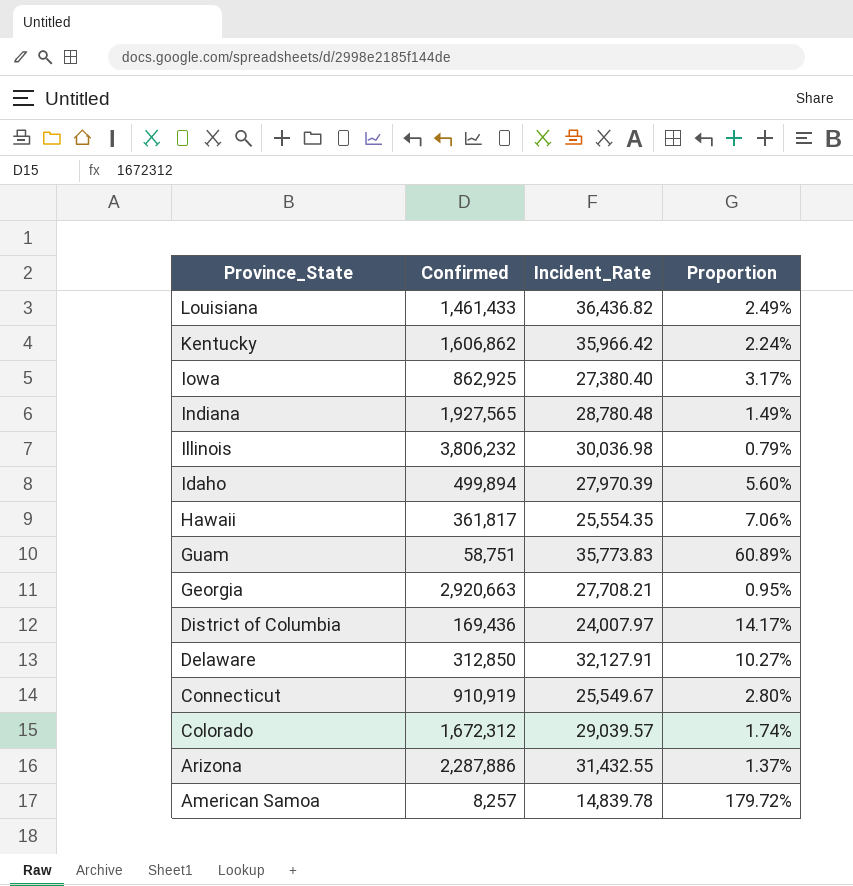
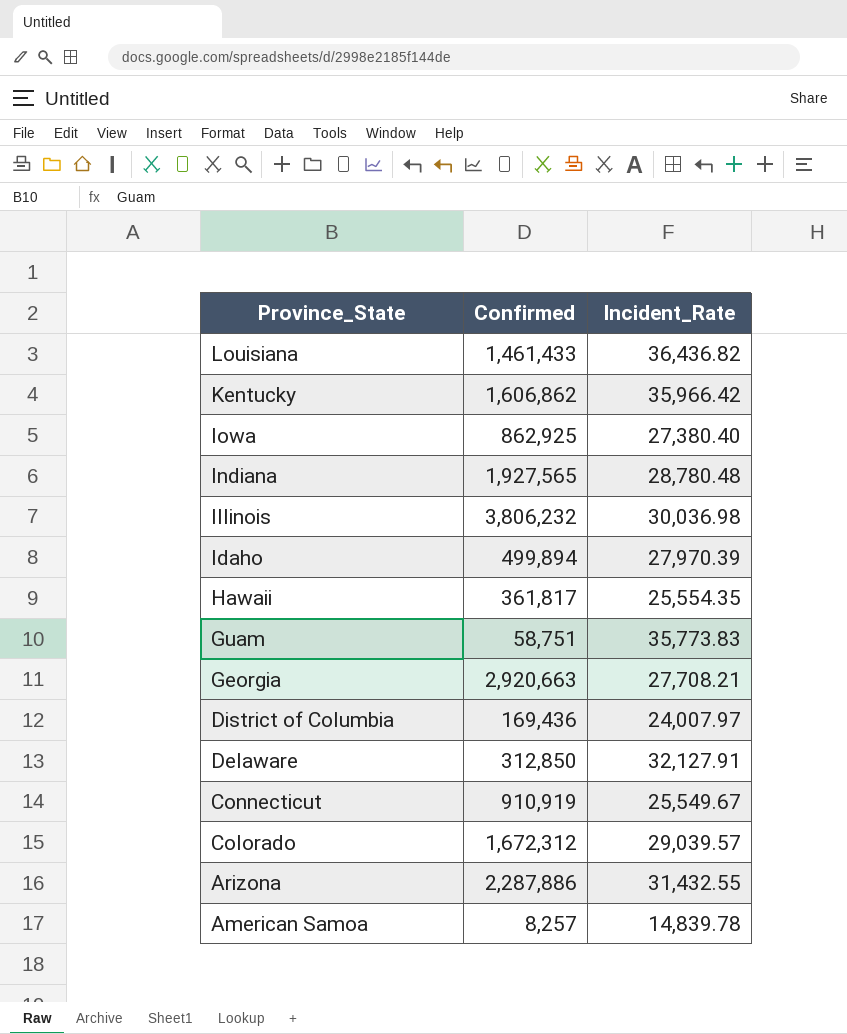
column Proportion | formula: [Incident_Rate] / [Confirmed] -> none

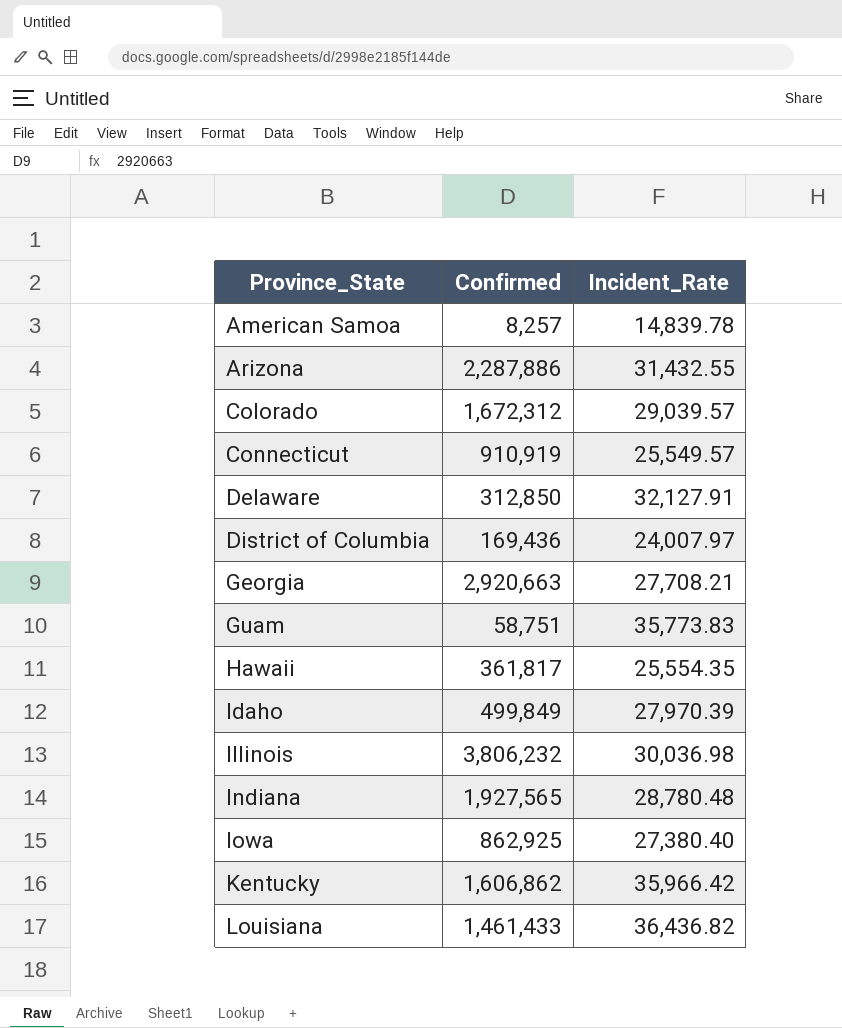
row order: Province_State descending -> Province_State ascending
Connecticut | Incident_Rate: 25,549.67 -> 25,549.57
Idaho | Confirmed: 499,894 -> 499,849

